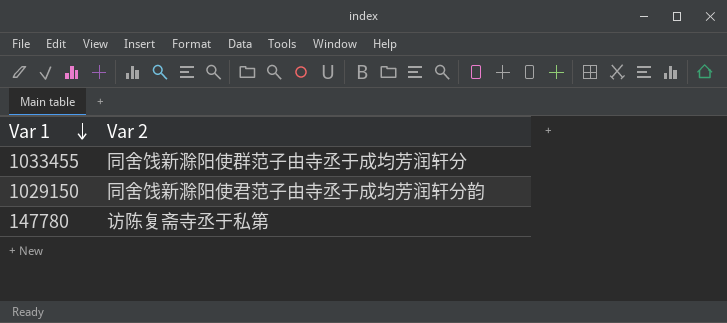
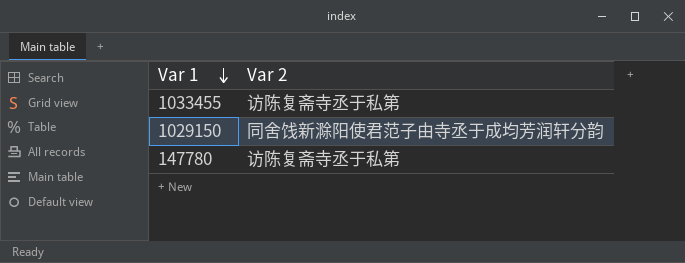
1033455 | Var 2: 同舍饯新滁阳使群范子由寺丞于成均芳润轩分 -> 访陈复斋寺丞于私第

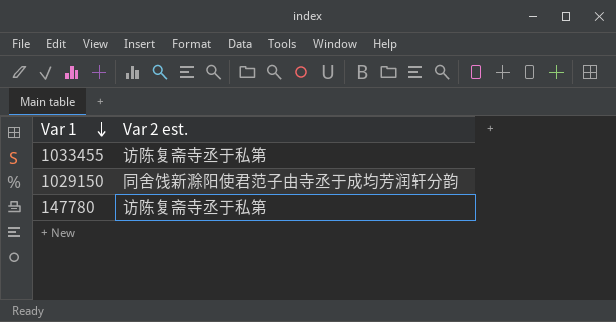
column name: Var 2 -> Var 2 est.

